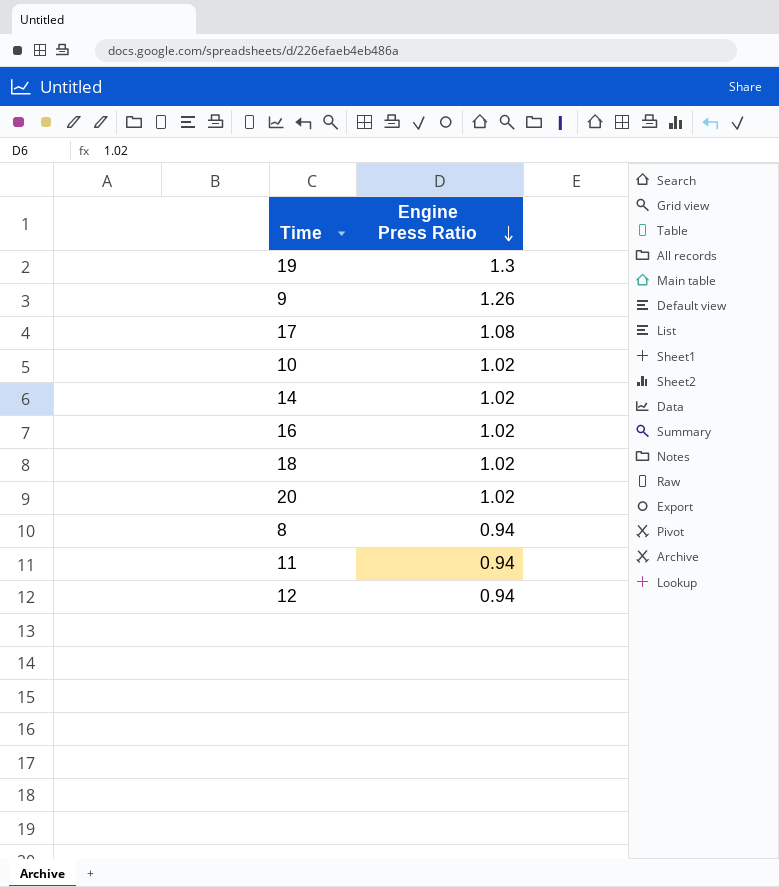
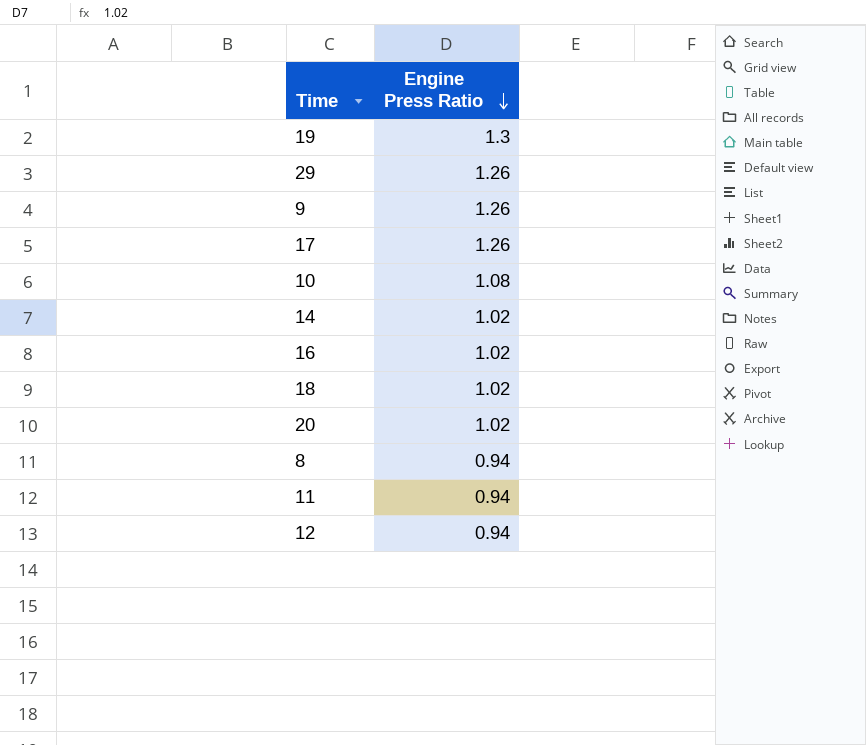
row 29: none -> 1.26
17 | Engine Press Ratio: 1.08 -> 1.26
10 | Engine Press Ratio: 1.02 -> 1.08

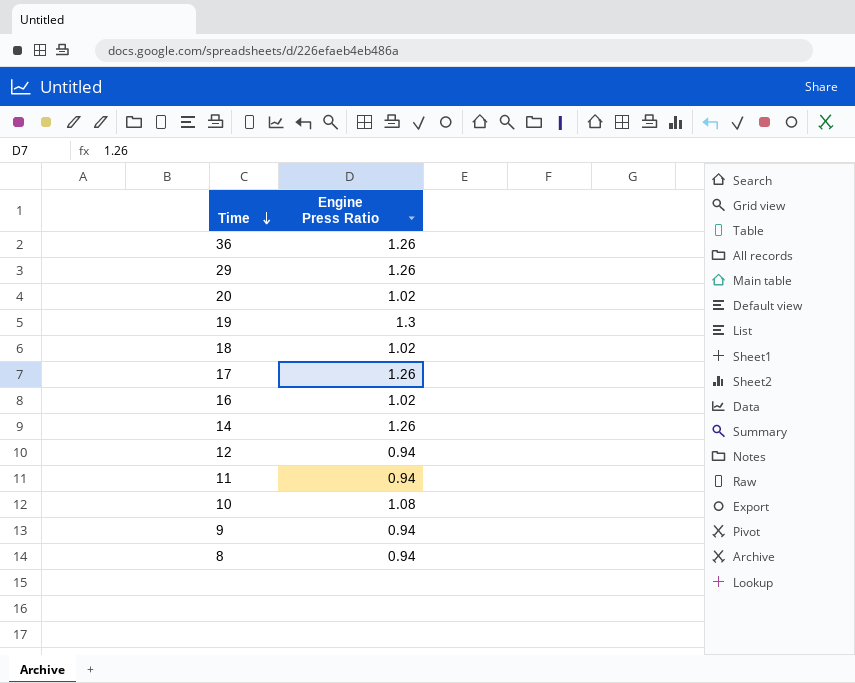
row order: Engine Press Ratio descending -> Time descending
row 36: none -> 1.26
14 | Engine Press Ratio: 1.02 -> 1.26
9 | Engine Press Ratio: 1.26 -> 0.94

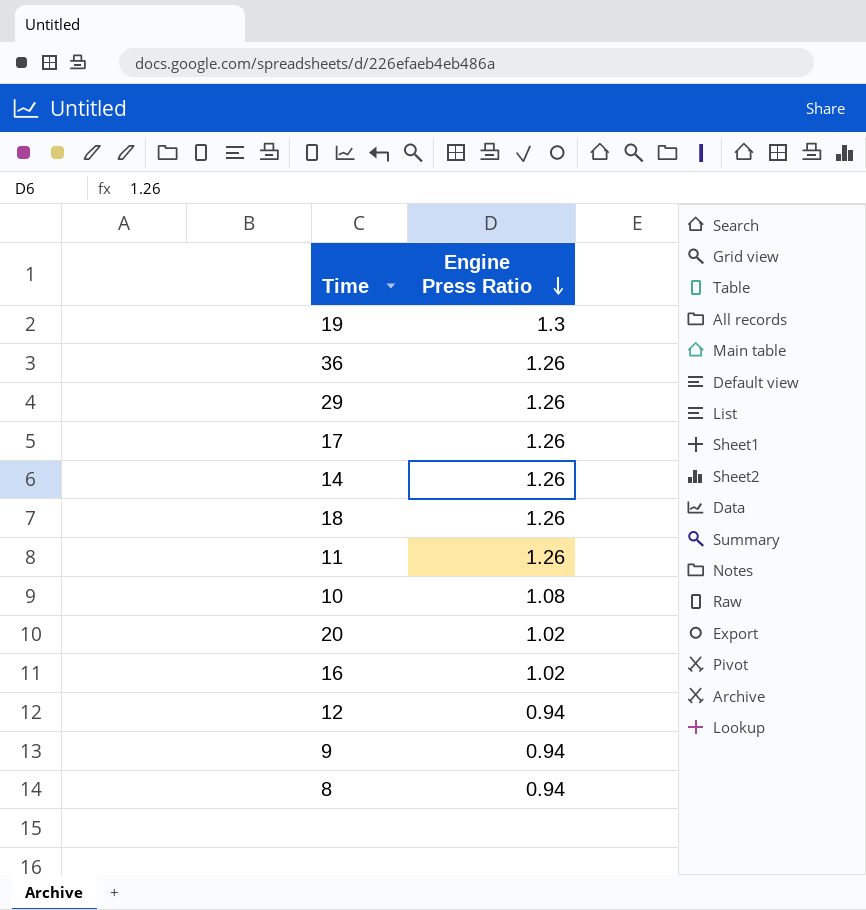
row order: Time descending -> Engine Press Ratio descending
18 | Engine Press Ratio: 1.02 -> 1.26
11 | Engine Press Ratio: 0.94 -> 1.26

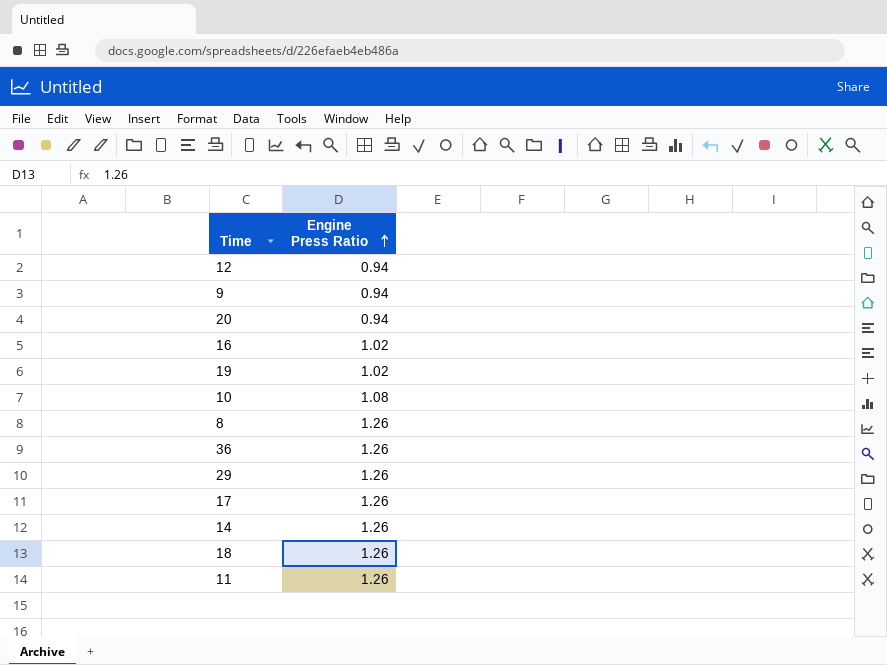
row order: Engine Press Ratio descending -> Engine Press Ratio ascending
20 | Engine Press Ratio: 1.02 -> 0.94
19 | Engine Press Ratio: 1.3 -> 1.02
8 | Engine Press Ratio: 0.94 -> 1.26

